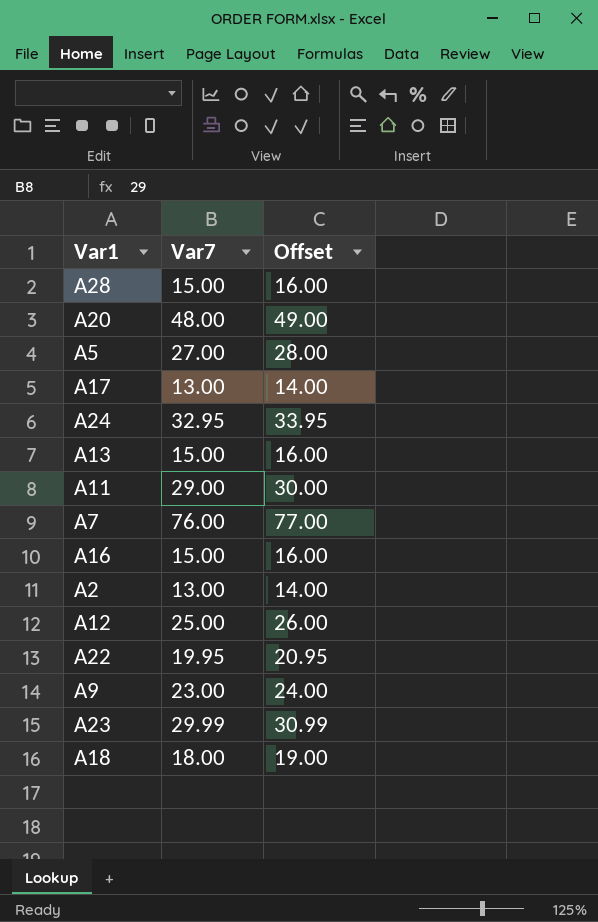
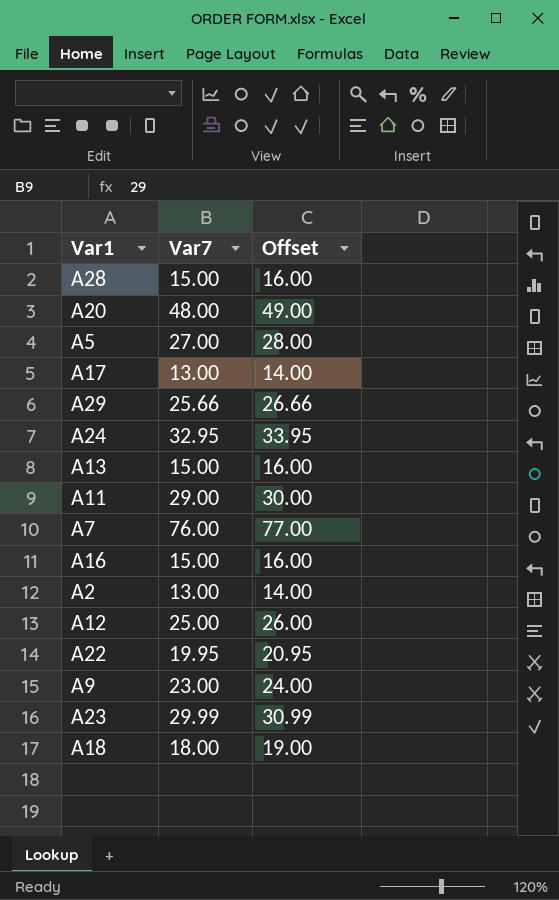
row A29: none -> 25.66 | 26.66

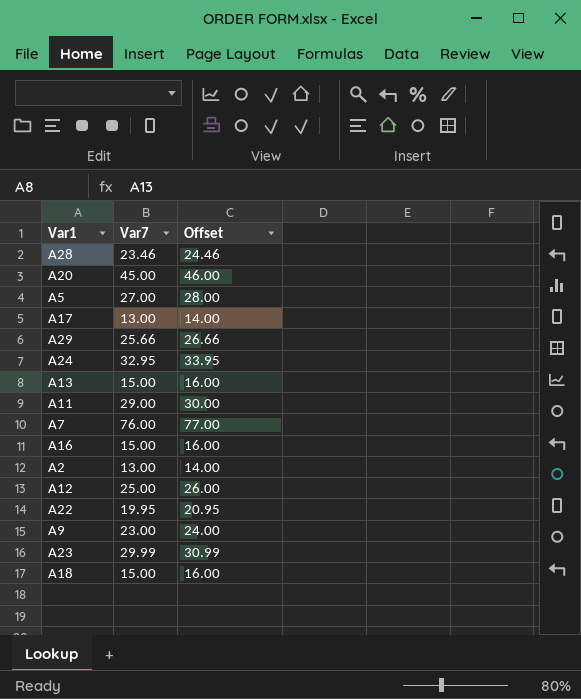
A28 | Var7: 15.00 -> 23.46
A28 | Offset: 16.00 -> 24.46
A20 | Var7: 48.00 -> 45.00
A20 | Offset: 49.00 -> 46.00
A18 | Var7: 18.00 -> 15.00
A18 | Offset: 19.00 -> 16.00

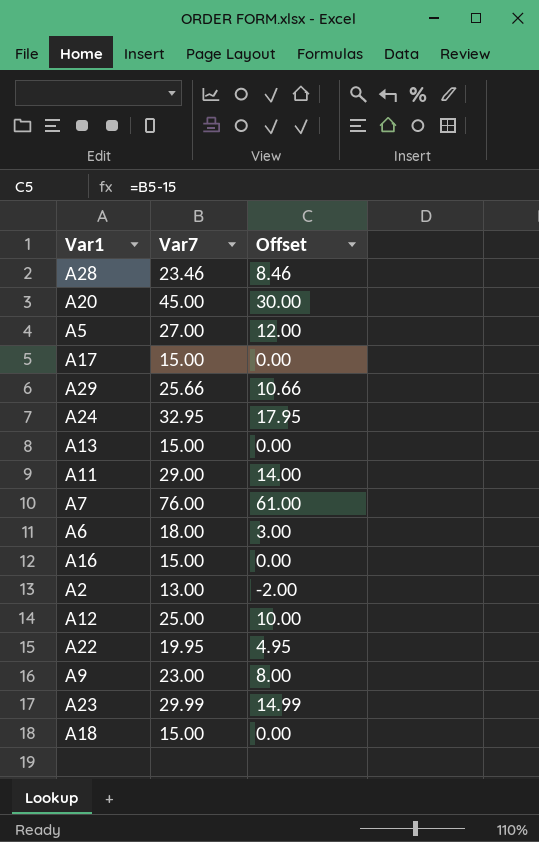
column Offset | formula: [Var7] + 1 -> [Var7] - 15
A17 | Var7: 13.00 -> 15.00
row A6: none -> 18.00 | 3.00

